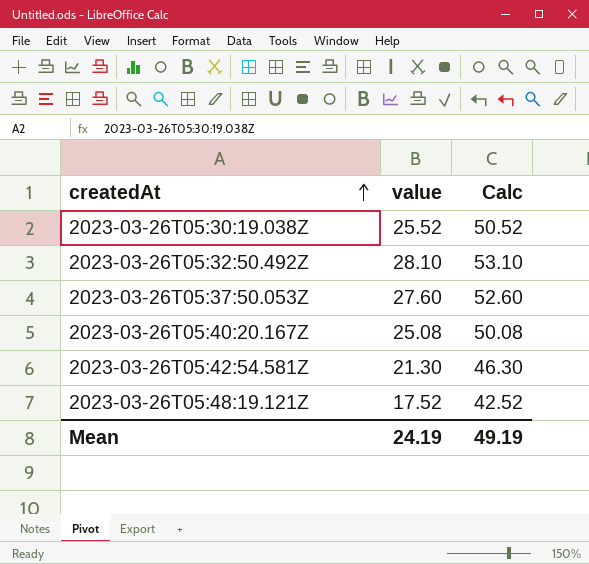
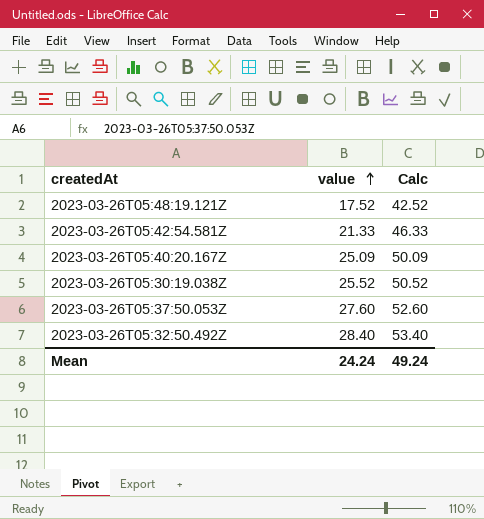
row order: createdAt ascending -> value ascending
2023-03-26T05:42:54.581Z | value: 21.30 -> 21.33
2023-03-26T05:42:54.581Z | Calc: 46.30 -> 46.33
2023-03-26T05:40:20.167Z | value: 25.08 -> 25.09
2023-03-26T05:40:20.167Z | Calc: 50.08 -> 50.09
2023-03-26T05:32:50.492Z | value: 28.10 -> 28.40
2023-03-26T05:32:50.492Z | Calc: 53.10 -> 53.40
Mean | value: 24.19 -> 24.24
Mean | Calc: 49.19 -> 49.24

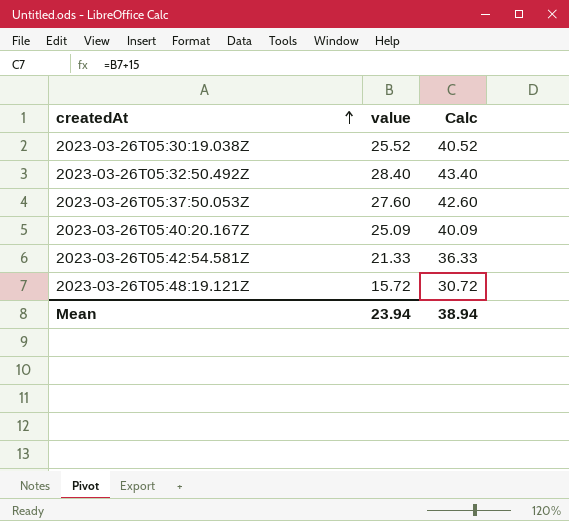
row order: value ascending -> createdAt ascending
column Calc | formula: [value] + 25 -> [value] + 15
2023-03-26T05:48:19.121Z | value: 17.52 -> 15.72
Mean | value: 24.24 -> 23.94
Mean | Calc: 49.24 -> 38.94

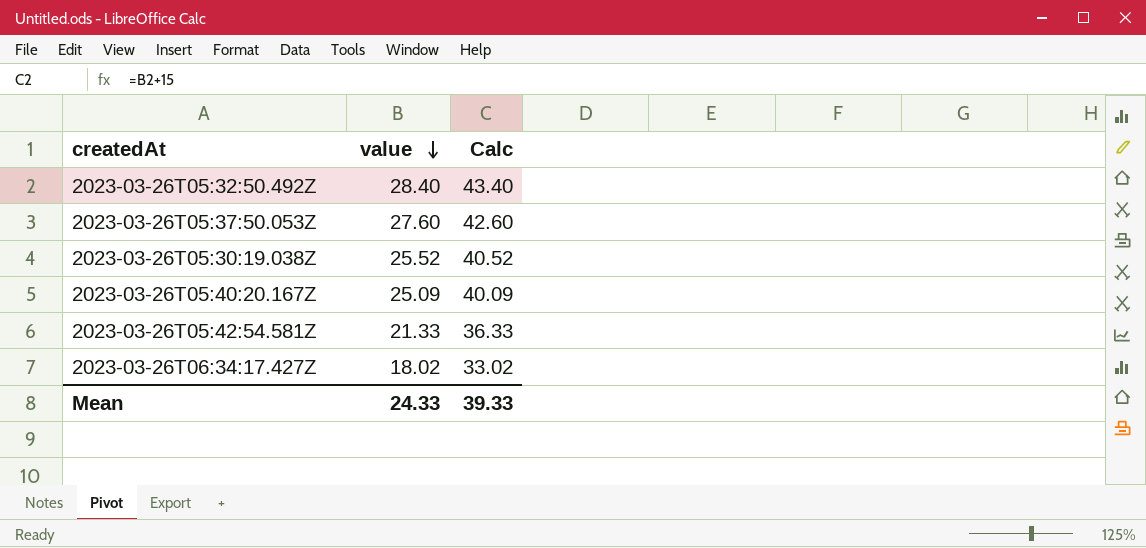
row order: createdAt ascending -> value descending
row 2023-03-26T05:48:19.121Z: 15.72 | 30.72 -> none
row 2023-03-26T06:34:17.427Z: none -> 18.02 | 33.02
Mean | value: 23.94 -> 24.33
Mean | Calc: 38.94 -> 39.33

